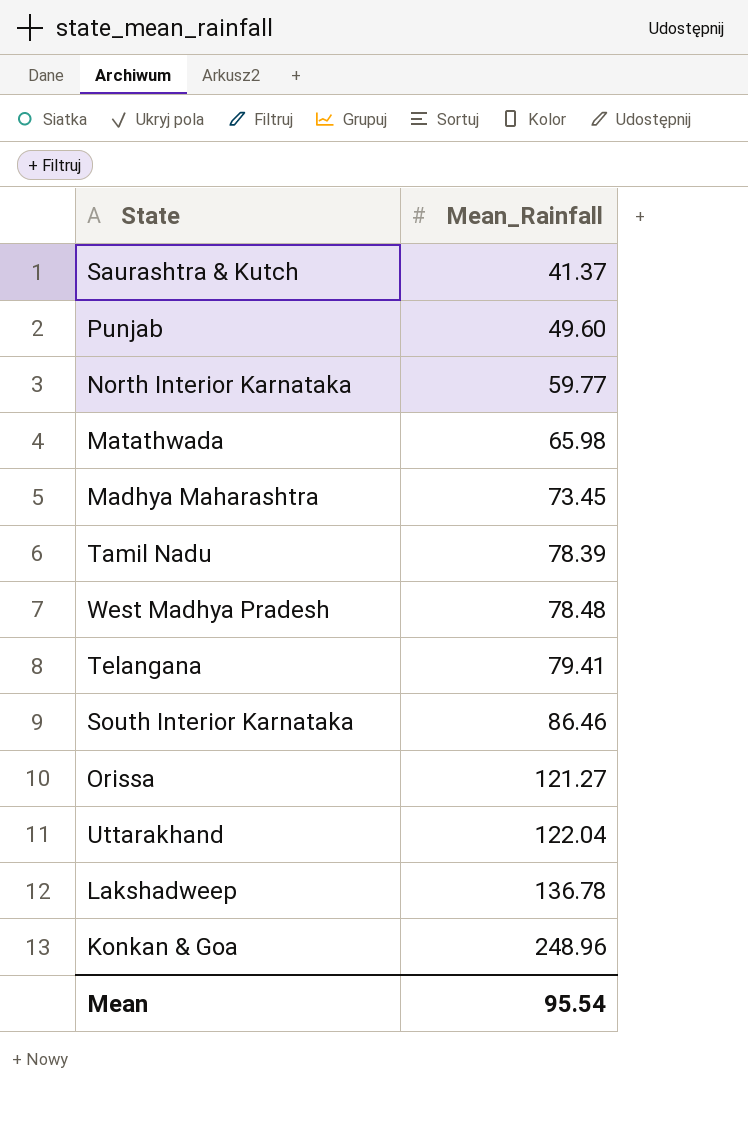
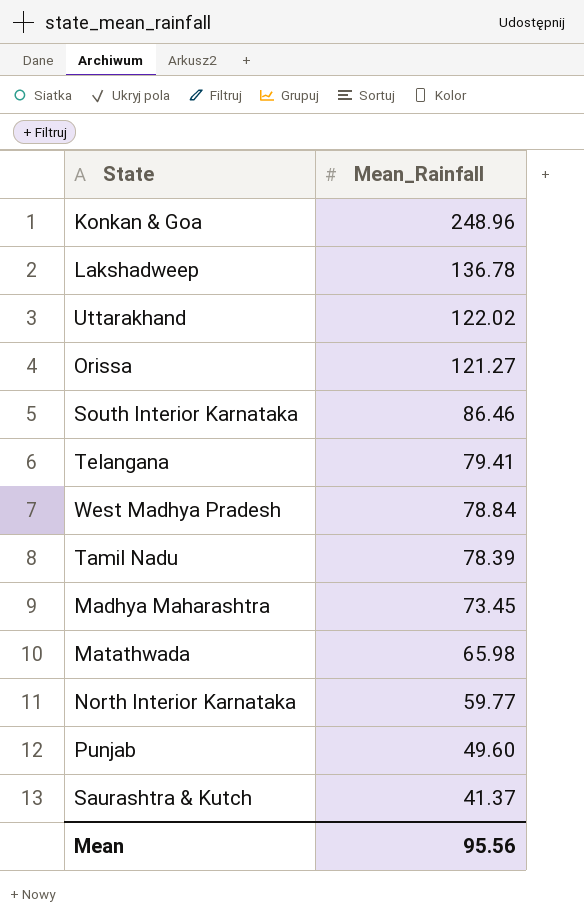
row order: Mean_Rainfall ascending -> Mean_Rainfall descending
Uttarakhand | Mean_Rainfall: 122.04 -> 122.02
West Madhya Pradesh | Mean_Rainfall: 78.48 -> 78.84
Mean | Mean_Rainfall: 95.54 -> 95.56

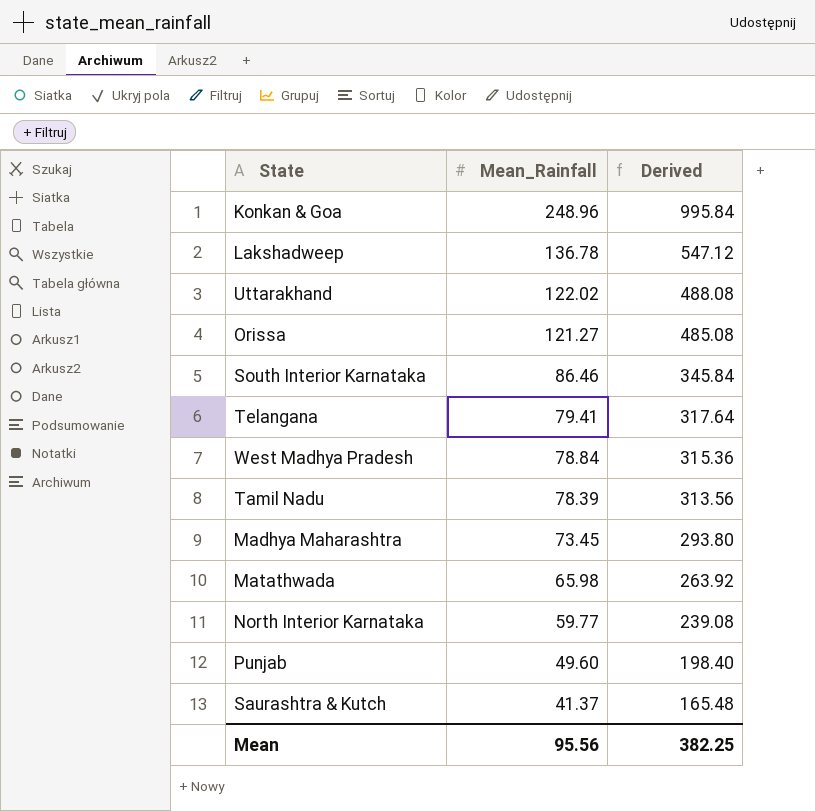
column Derived | formula: none -> [Mean_Rainfall] * 4

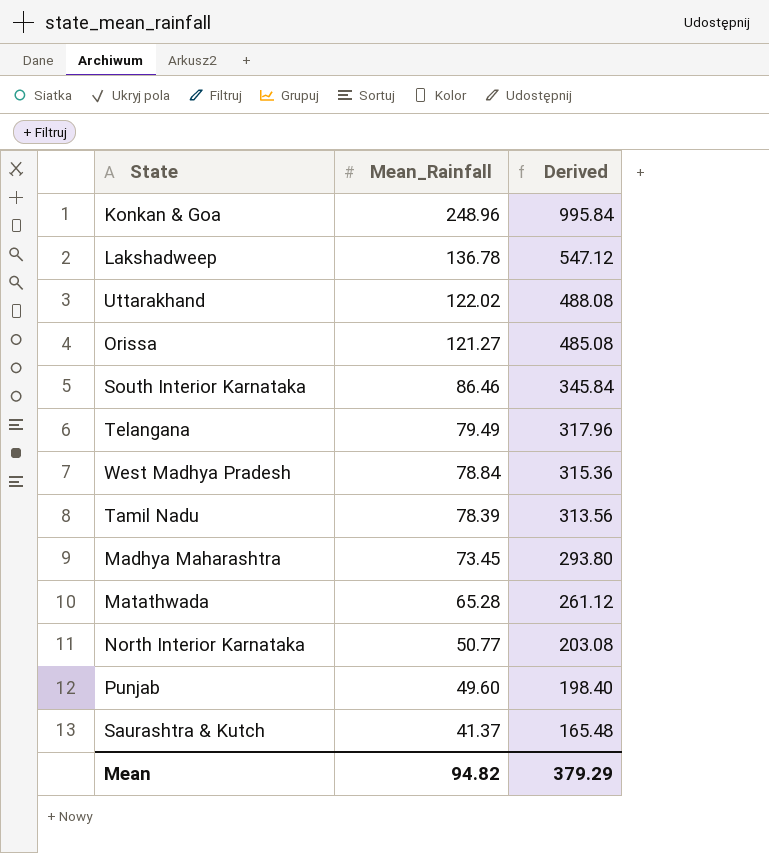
Telangana | Mean_Rainfall: 79.41 -> 79.49
Telangana | Derived: 317.64 -> 317.96
Matathwada | Mean_Rainfall: 65.98 -> 65.28
Matathwada | Derived: 263.92 -> 261.12
North Interior Karnataka | Mean_Rainfall: 59.77 -> 50.77
North Interior Karnataka | Derived: 239.08 -> 203.08
Mean | Mean_Rainfall: 95.56 -> 94.82
Mean | Derived: 382.25 -> 379.29

